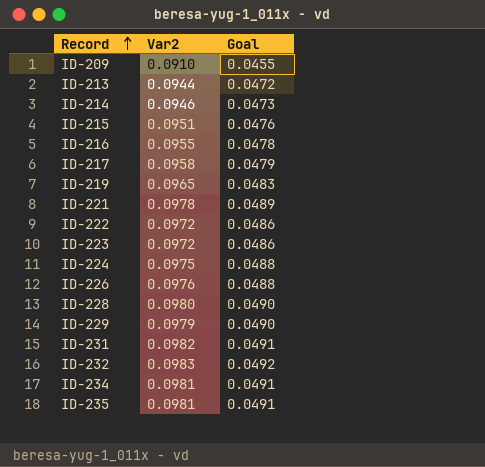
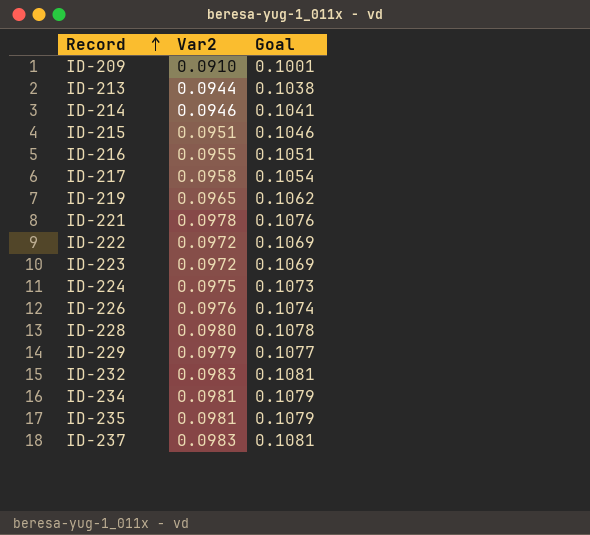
column Goal | formula: [Var2] * 0.5 -> [Var2] * 1.1
row ID-231: 0.0982 | 0.0491 -> none
row ID-237: none -> 0.0983 | 0.1081

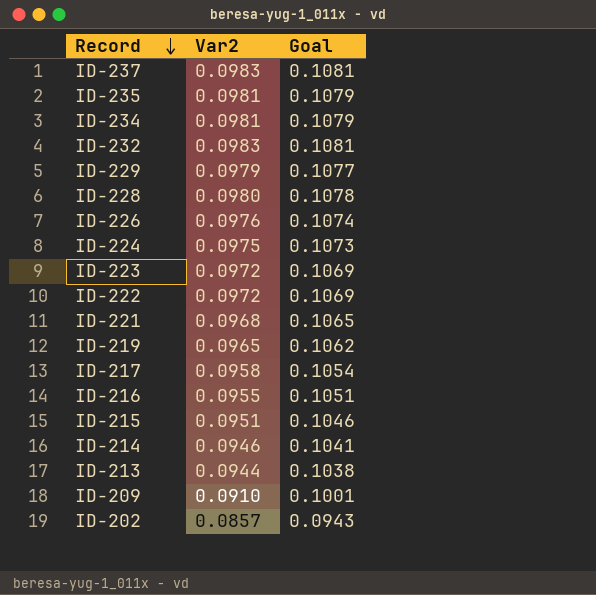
row order: Record ascending -> Record descending
ID-221 | Var2: 0.0978 -> 0.0968
ID-221 | Goal: 0.1076 -> 0.1065
row ID-202: none -> 0.0857 | 0.0943

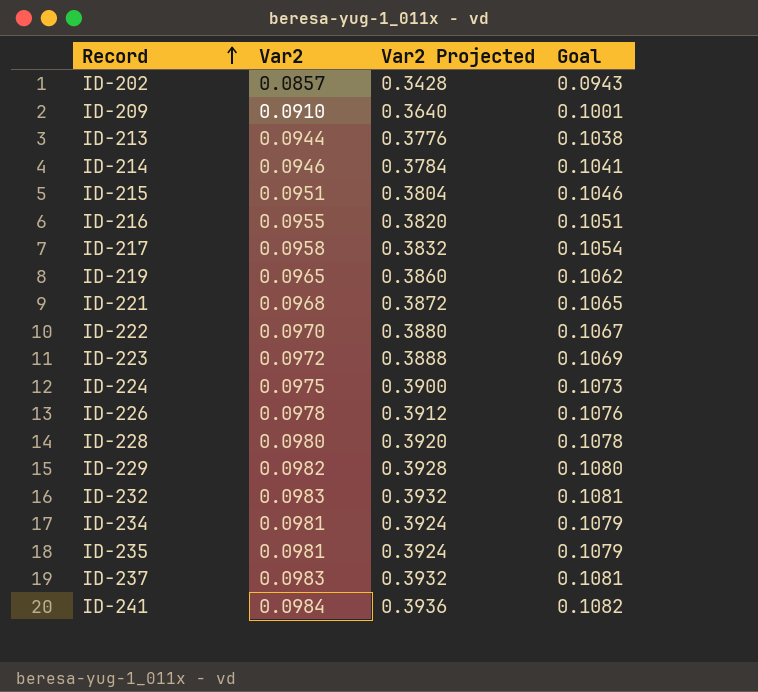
row order: Record descending -> Record ascending
column Var2 Projected | formula: none -> [Var2] * 4
ID-222 | Var2: 0.0972 -> 0.0970
ID-222 | Goal: 0.1069 -> 0.1067
ID-226 | Var2: 0.0976 -> 0.0978
ID-226 | Goal: 0.1074 -> 0.1076
ID-229 | Var2: 0.0979 -> 0.0982
ID-229 | Goal: 0.1077 -> 0.1080
row ID-241: none -> 0.0984 | 0.3936 | 0.1082

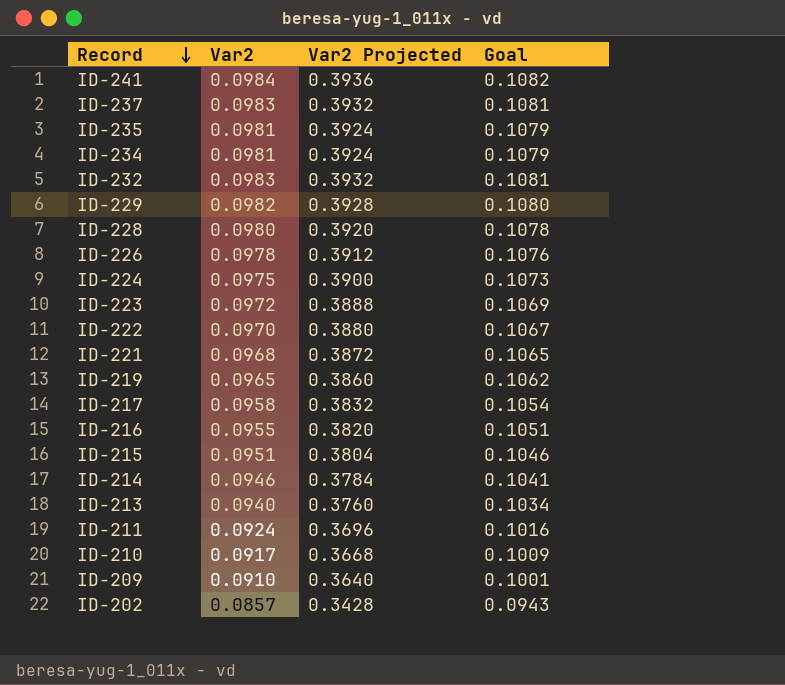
row order: Record ascending -> Record descending
ID-213 | Var2: 0.0944 -> 0.0940
ID-213 | Var2 Projected: 0.3776 -> 0.3760
ID-213 | Goal: 0.1038 -> 0.1034
row ID-211: none -> 0.0924 | 0.3696 | 0.1016
row ID-210: none -> 0.0917 | 0.3668 | 0.1009

